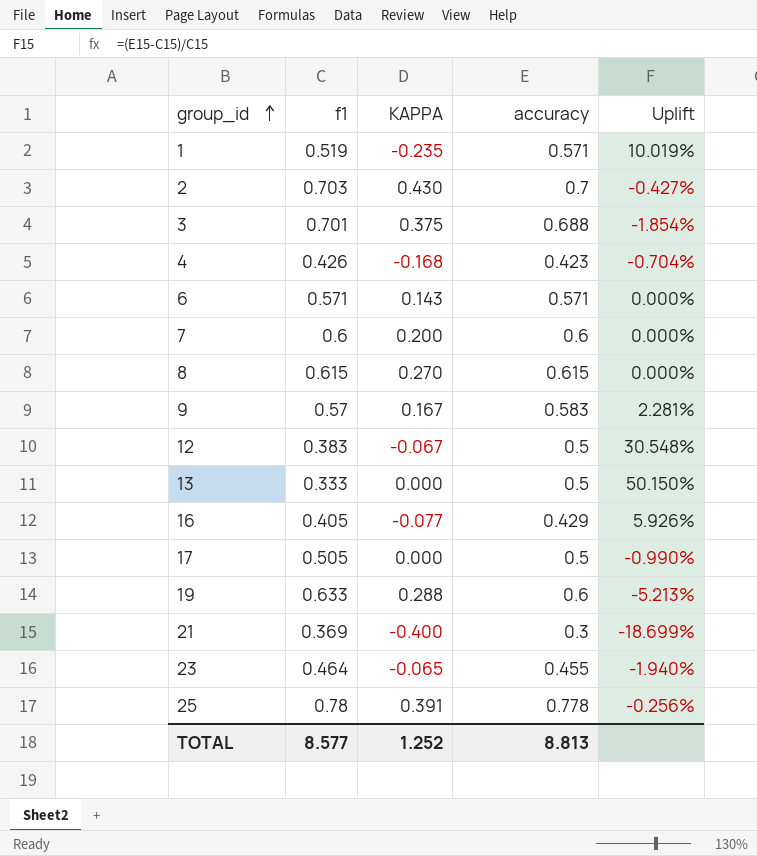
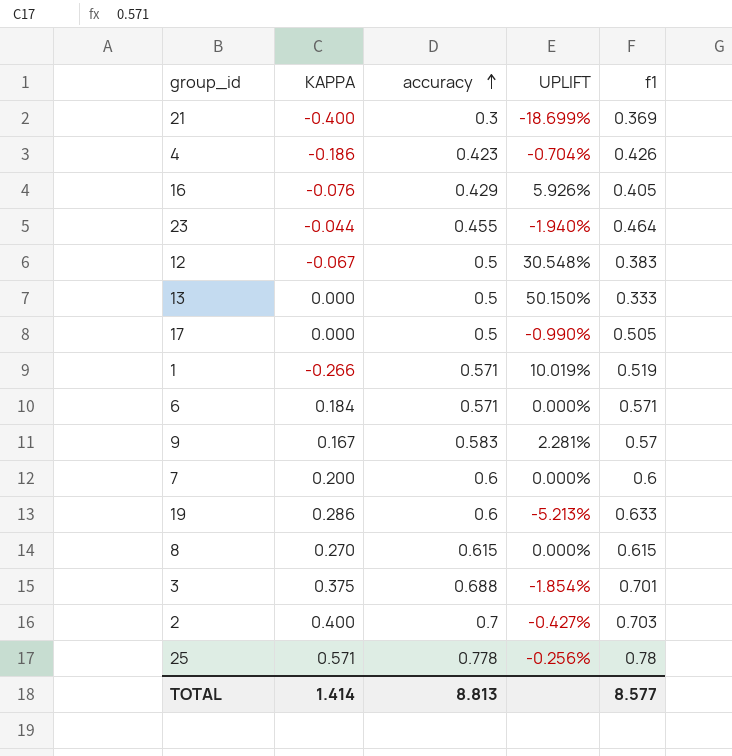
row order: group_id ascending -> accuracy ascending
column name: Uplift -> UPLIFT
column f1 | position: 2 -> 5
4 | KAPPA: -0.168 -> -0.186
16 | KAPPA: -0.077 -> -0.076
23 | KAPPA: -0.065 -> -0.044
1 | KAPPA: -0.235 -> -0.266
6 | KAPPA: 0.143 -> 0.184
19 | KAPPA: 0.288 -> 0.286
2 | KAPPA: 0.430 -> 0.400
25 | KAPPA: 0.391 -> 0.571
TOTAL | KAPPA: 1.252 -> 1.414

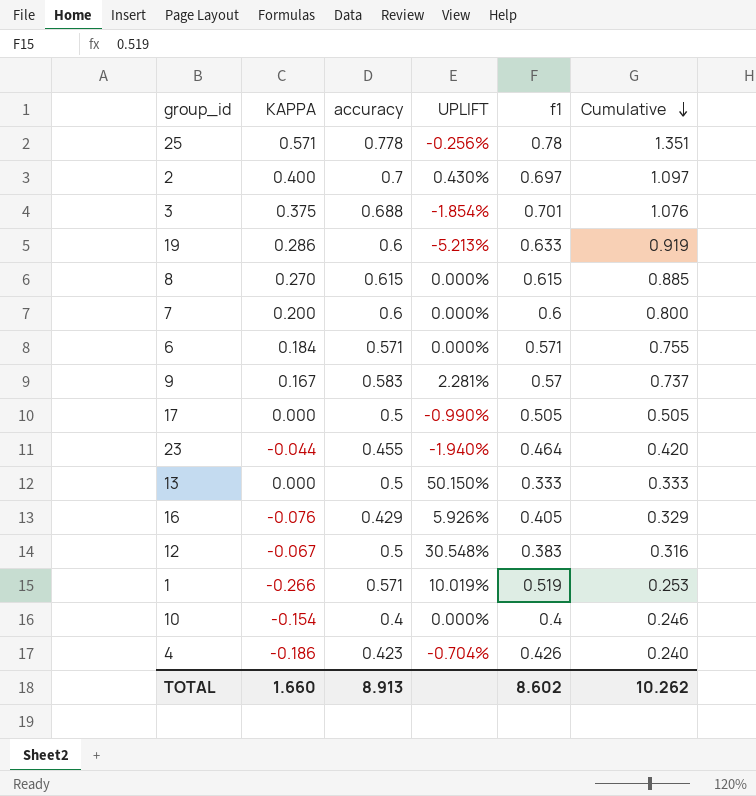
row order: accuracy ascending -> Cumulative descending
column Cumulative | formula: none -> [KAPPA] + [f1]
row 21: -0.400 | 0.3 | -18.699% | 0.369 -> none
2 | UPLIFT: -0.427% -> 0.430%
2 | f1: 0.703 -> 0.697
row 10: none -> -0.154 | 0.4 | 0.000% | 0.4 | 0.246
TOTAL | KAPPA: 1.414 -> 1.660
TOTAL | accuracy: 8.813 -> 8.913
TOTAL | f1: 8.577 -> 8.602

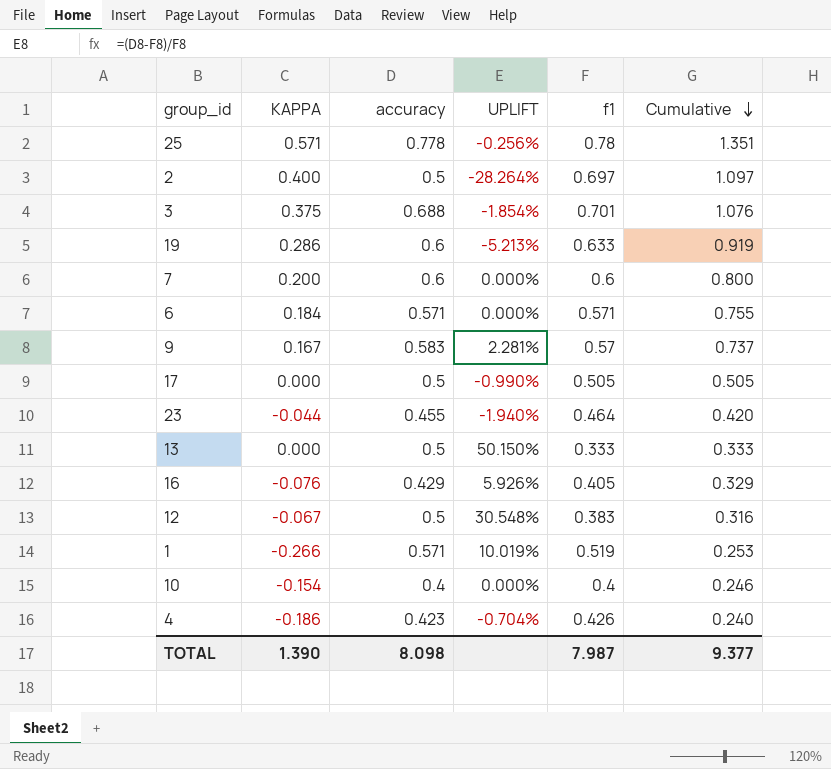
row 8: 0.270 | 0.615 | 0.000% | 0.615 | 0.885 -> none
2 | accuracy: 0.7 -> 0.5
2 | UPLIFT: 0.430% -> -28.264%
TOTAL | KAPPA: 1.660 -> 1.390
TOTAL | accuracy: 8.913 -> 8.098
TOTAL | f1: 8.602 -> 7.987
TOTAL | Cumulative: 10.262 -> 9.377

